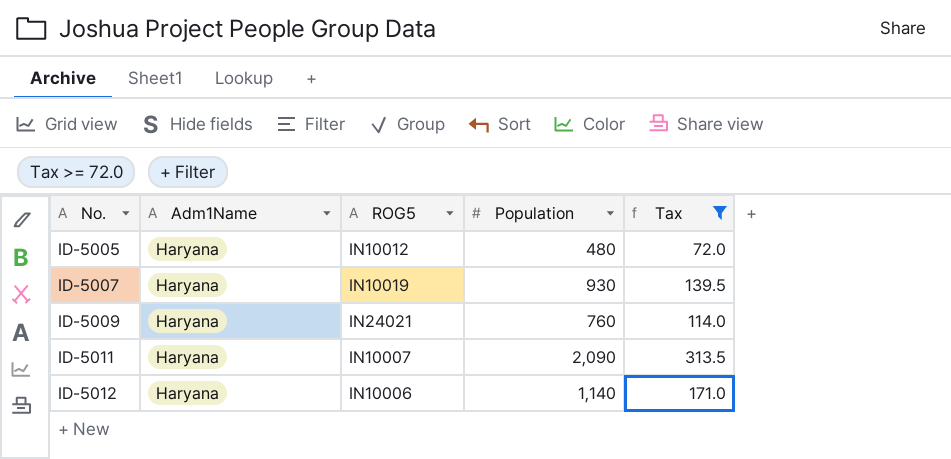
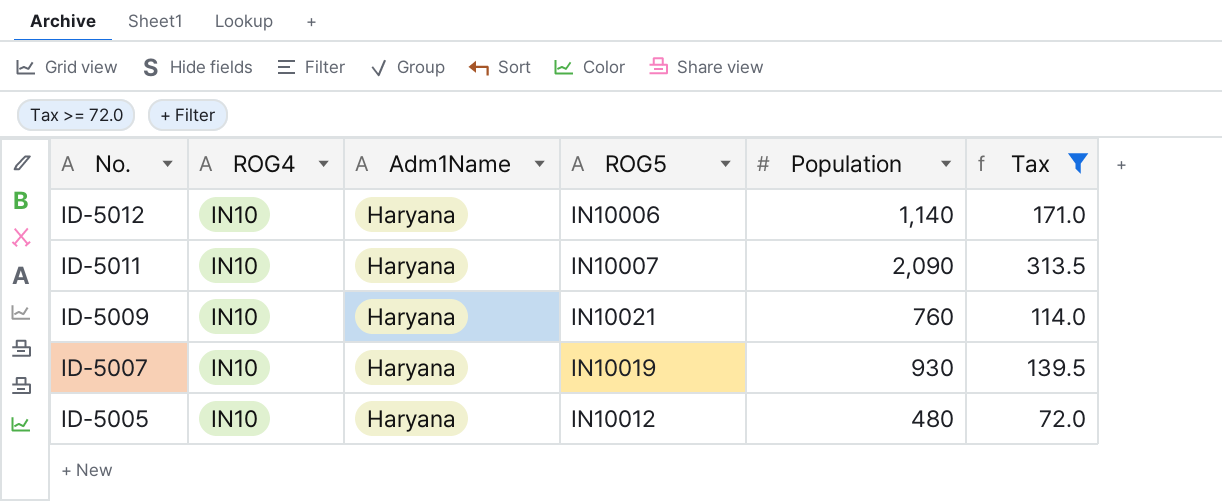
row order: No. ascending -> No. descending
column ROG4 | position: none -> 2
ID-5009 | ROG5: IN24021 -> IN10021

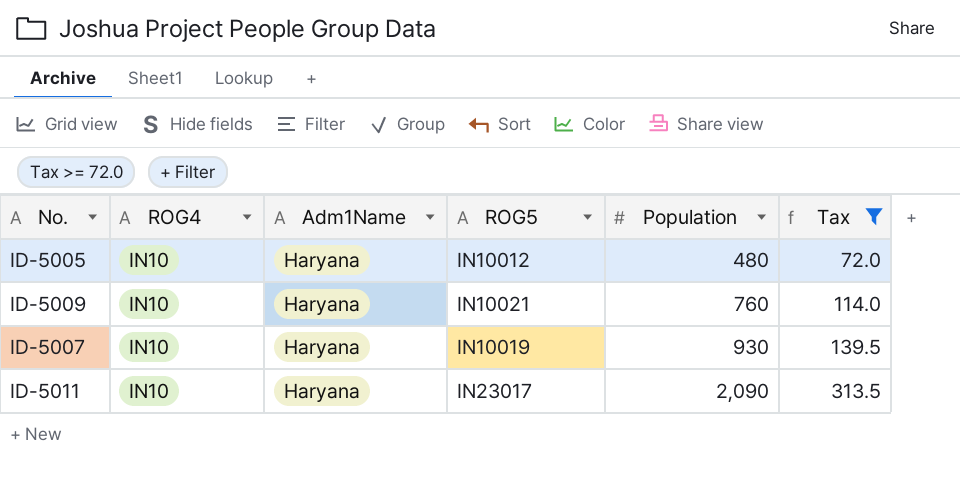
row order: No. descending -> Population ascending
row ID-5012: IN10 | Haryana | IN10006 | 1,140 | 171.0 -> none
ID-5011 | ROG5: IN10007 -> IN23017

